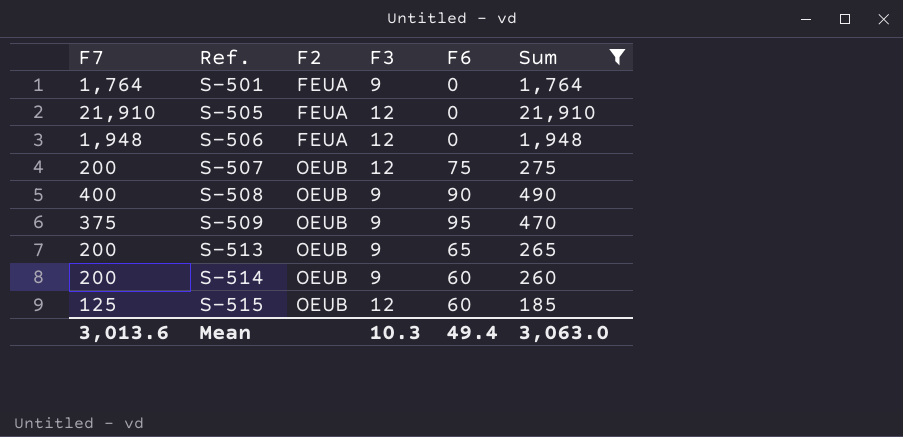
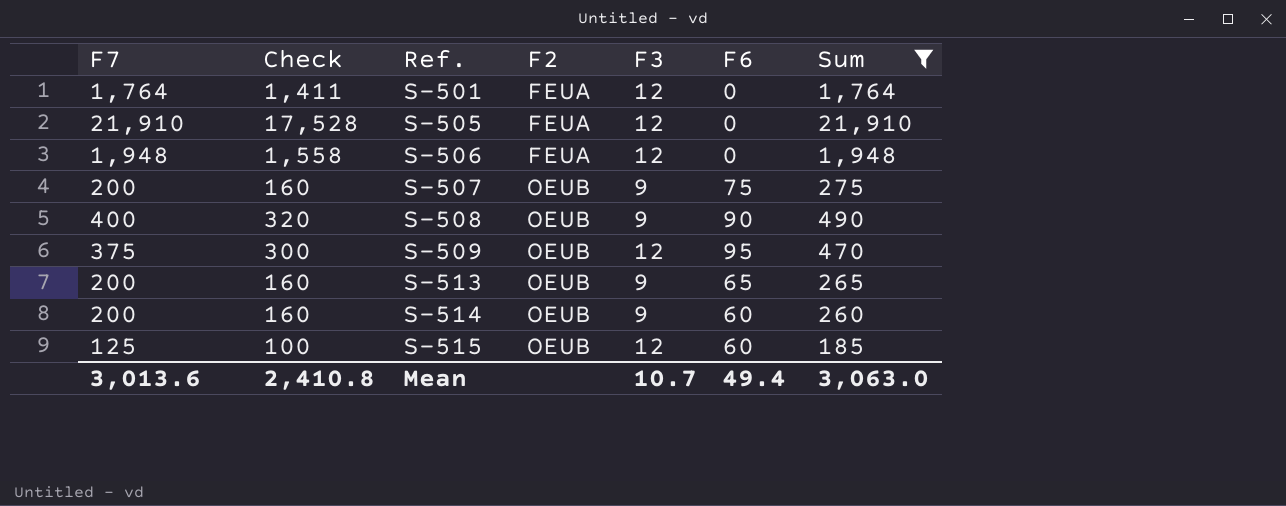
column Check | formula: none -> [F7] * 0.8
S-501 | F3: 9 -> 12
S-507 | F3: 12 -> 9
S-509 | F3: 9 -> 12
Mean | F3: 10.3 -> 10.7

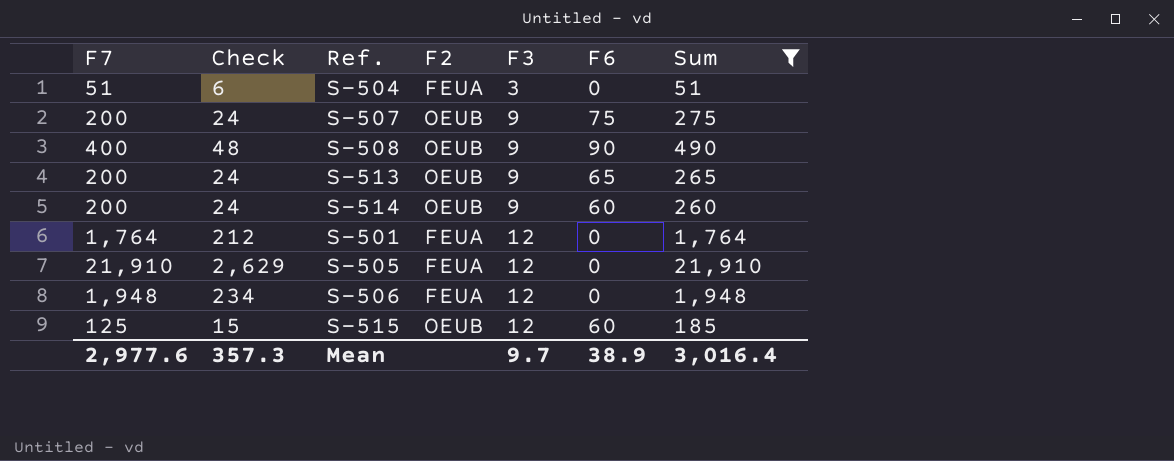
row order: Ref. ascending -> F3 ascending
column Check | formula: [F7] * 0.8 -> [F7] * 0.12
row S-509: 375 | 300 | OEUB | 12 | 95 | 470 -> none
row S-504: none -> 51 | 6 | FEUA | 3 | 0 | 51
Mean | F7: 3,013.6 -> 2,977.6
Mean | Check: 2,410.8 -> 357.3
Mean | F3: 10.7 -> 9.7
Mean | F6: 49.4 -> 38.9
Mean | Sum: 3,063.0 -> 3,016.4

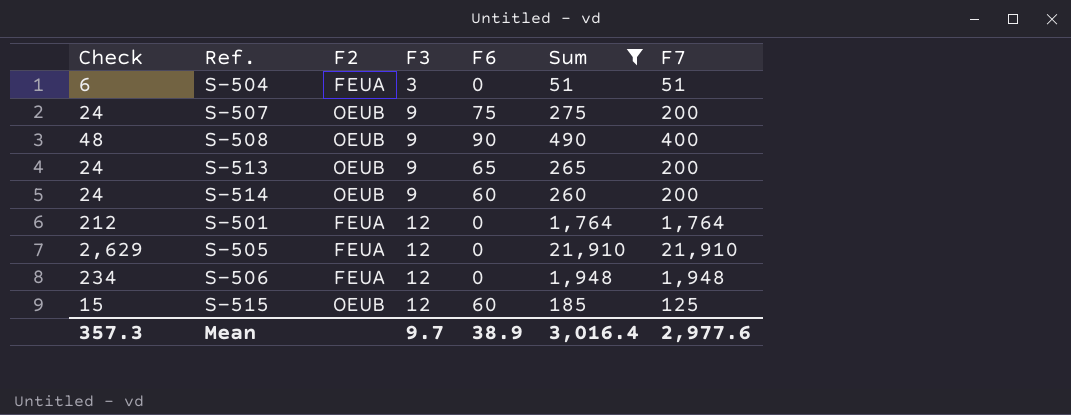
column F7 | position: 1 -> 7

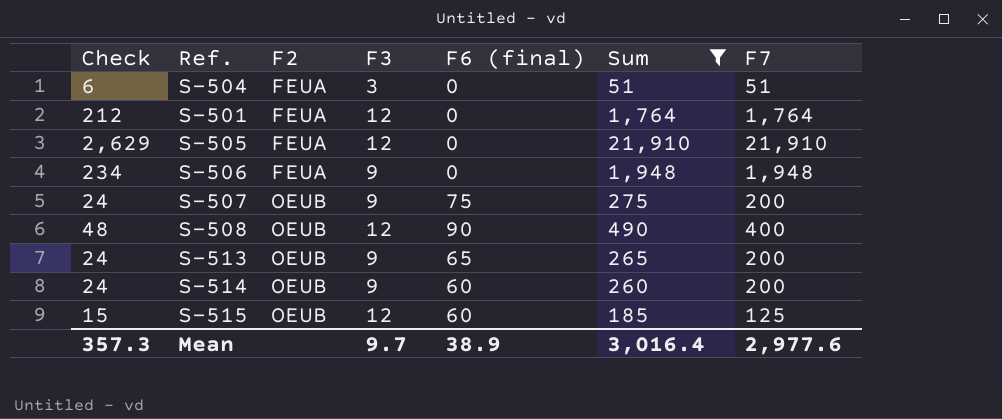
row order: F3 ascending -> F2 ascending
column name: F6 -> F6 (final)
S-506 | F3: 12 -> 9
S-508 | F3: 9 -> 12

